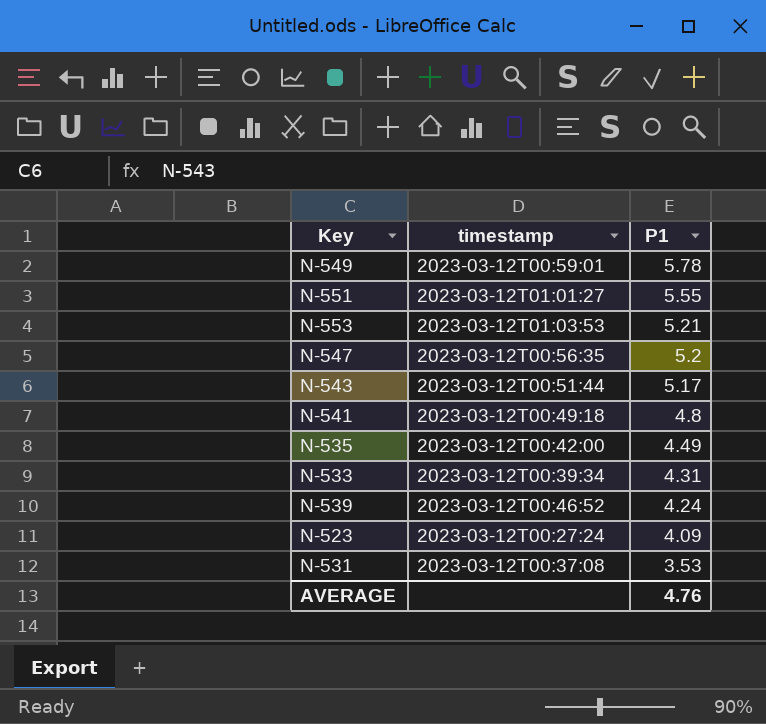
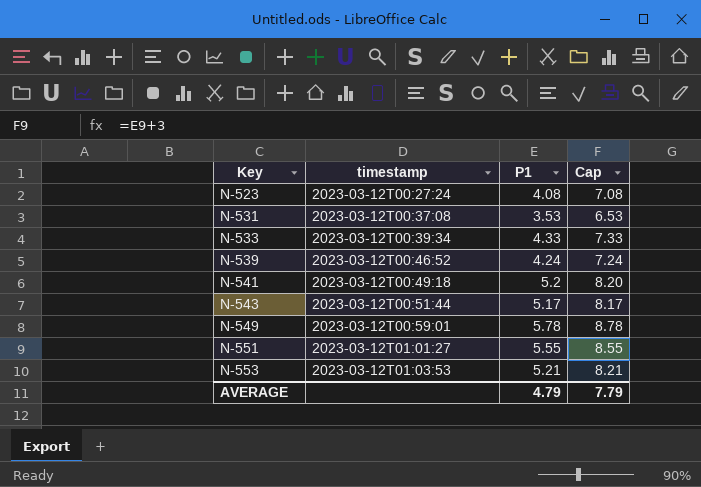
row order: P1 descending -> Key ascending
column Cap | formula: none -> [P1] + 3
row N-547: 2023-03-12T00:56:35 | 5.2 -> none
row N-535: 2023-03-12T00:42:00 | 4.49 -> none
N-523 | P1: 4.09 -> 4.08
N-533 | P1: 4.31 -> 4.33
N-541 | P1: 4.8 -> 5.2
AVERAGE | P1: 4.76 -> 4.79

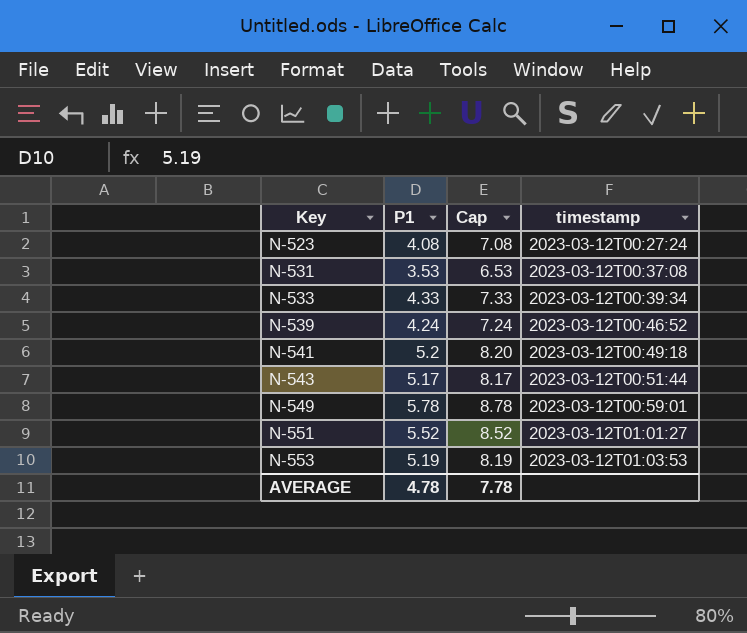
column timestamp | position: 2 -> 4
N-551 | P1: 5.55 -> 5.52
N-551 | Cap: 8.55 -> 8.52
N-553 | P1: 5.21 -> 5.19
N-553 | Cap: 8.21 -> 8.19
AVERAGE | P1: 4.79 -> 4.78
AVERAGE | Cap: 7.79 -> 7.78

